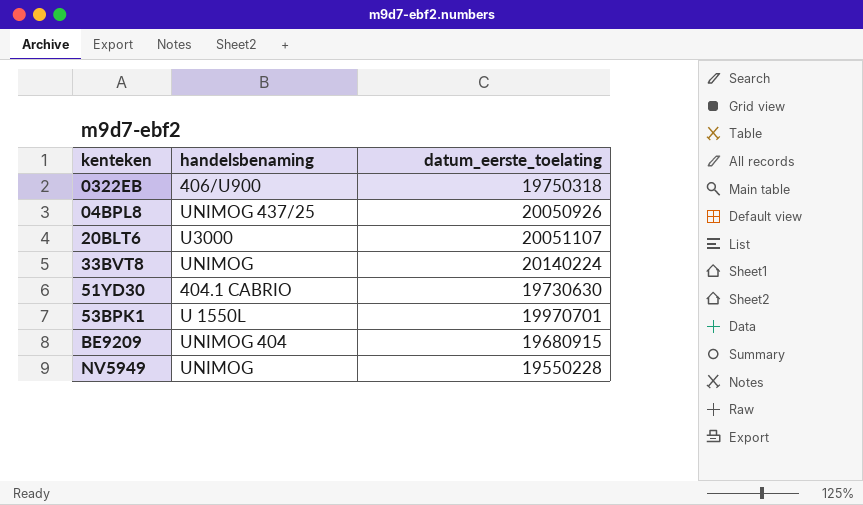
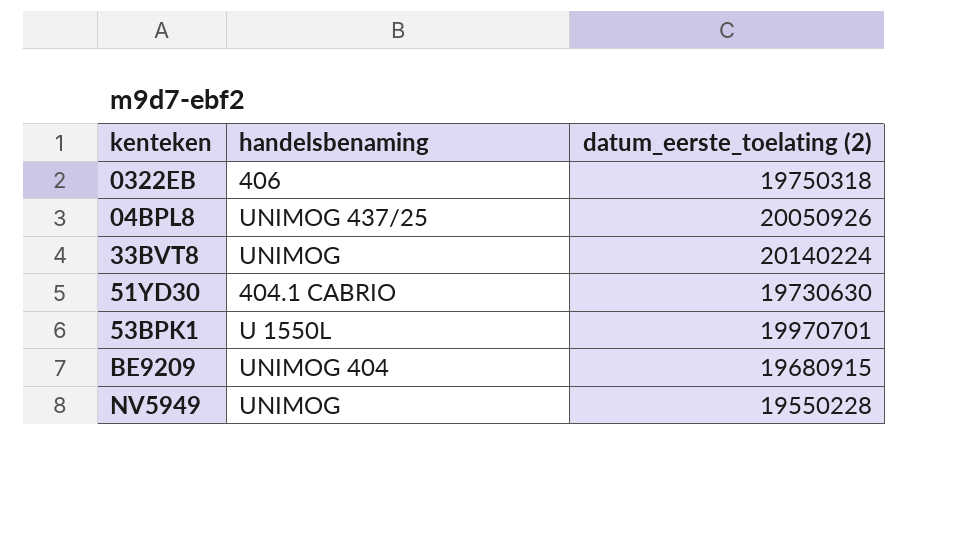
column name: datum_eerste_toelating -> datum_eerste_toelating (2)
row 20BLT6: U3000 | 20051107 -> none
0322EB | handelsbenaming: 406/U900 -> 406

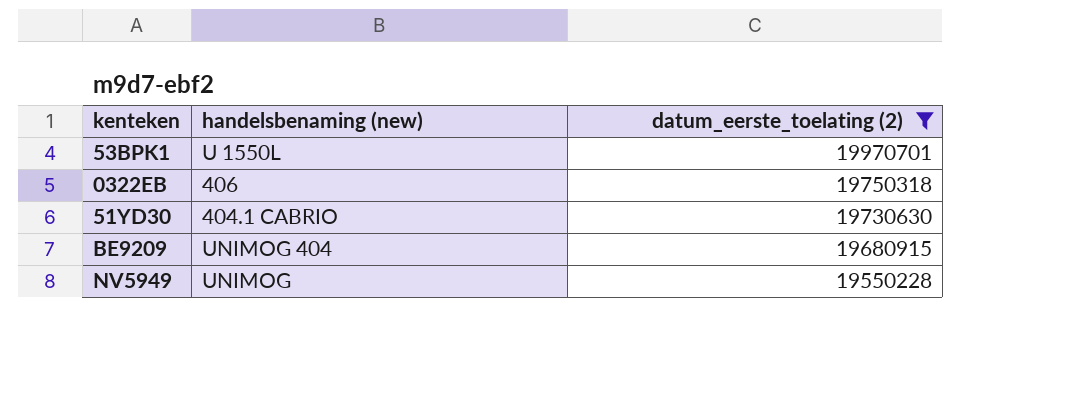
filter: none -> datum_eerste_toelating (2) <= 19970701
row order: none -> datum_eerste_toelating (2) descending
column name: handelsbenaming -> handelsbenaming (new)

